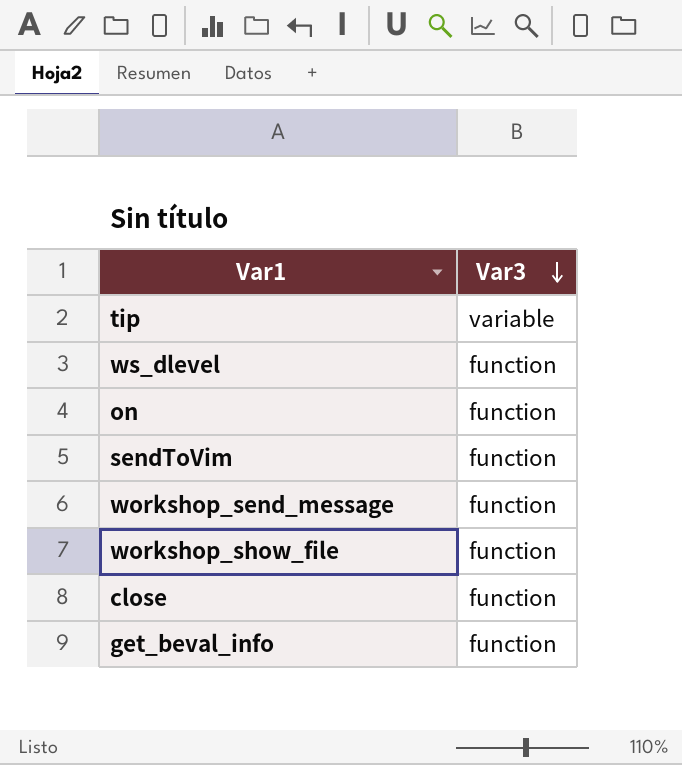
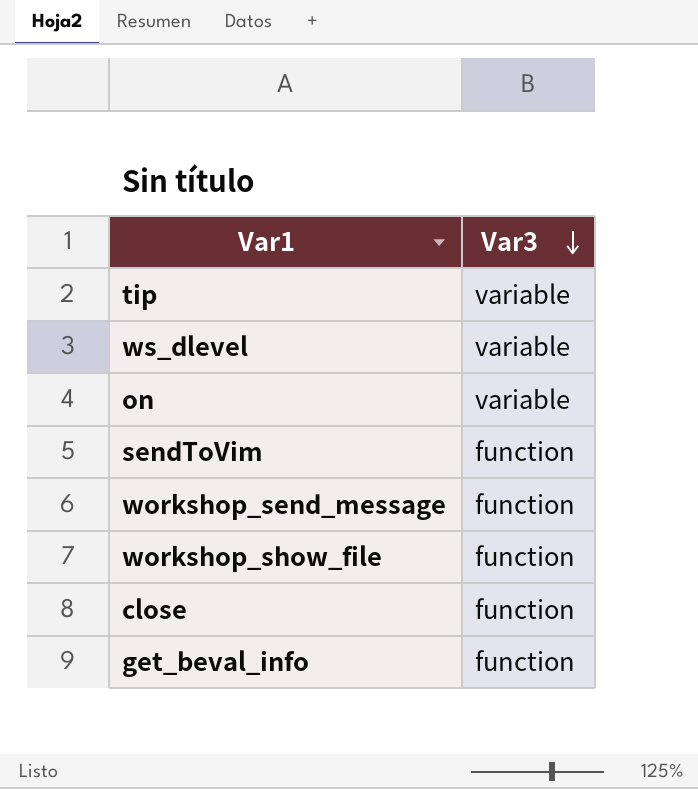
ws_dlevel | Var3: function -> variable
on | Var3: function -> variable

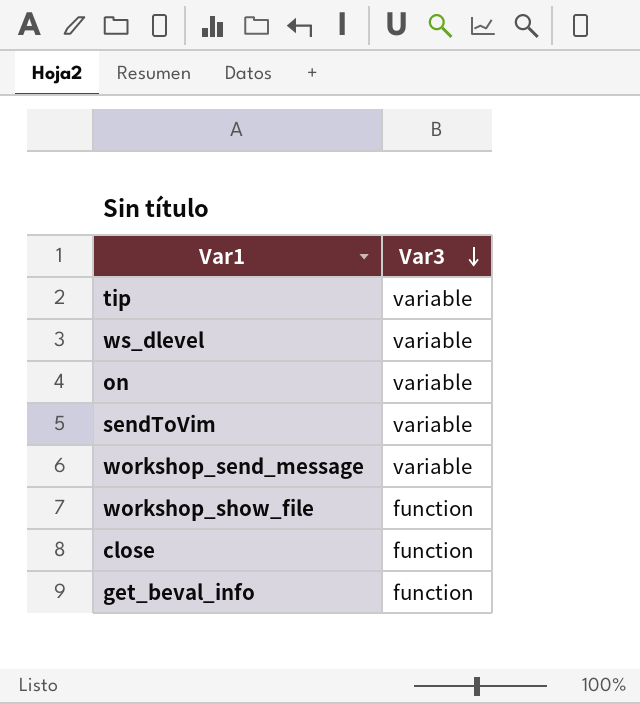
sendToVim | Var3: function -> variable
workshop_send_message | Var3: function -> variable

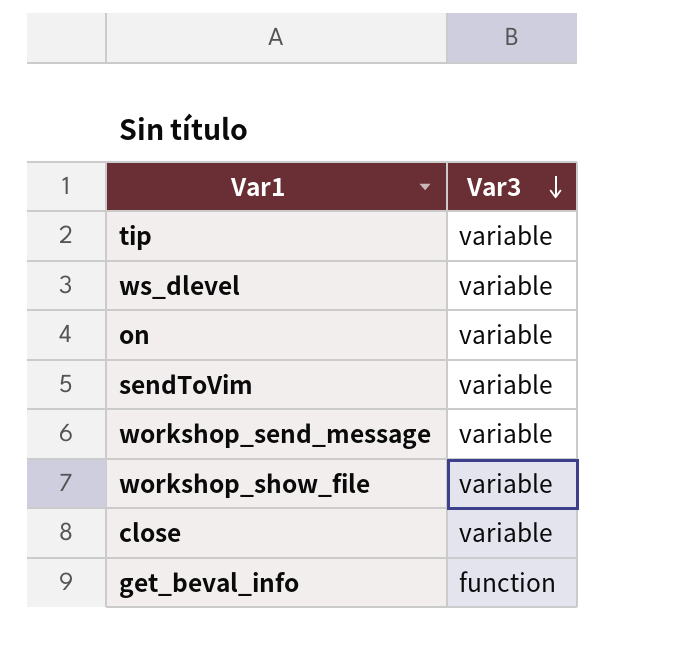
workshop_show_file | Var3: function -> variable
close | Var3: function -> variable

